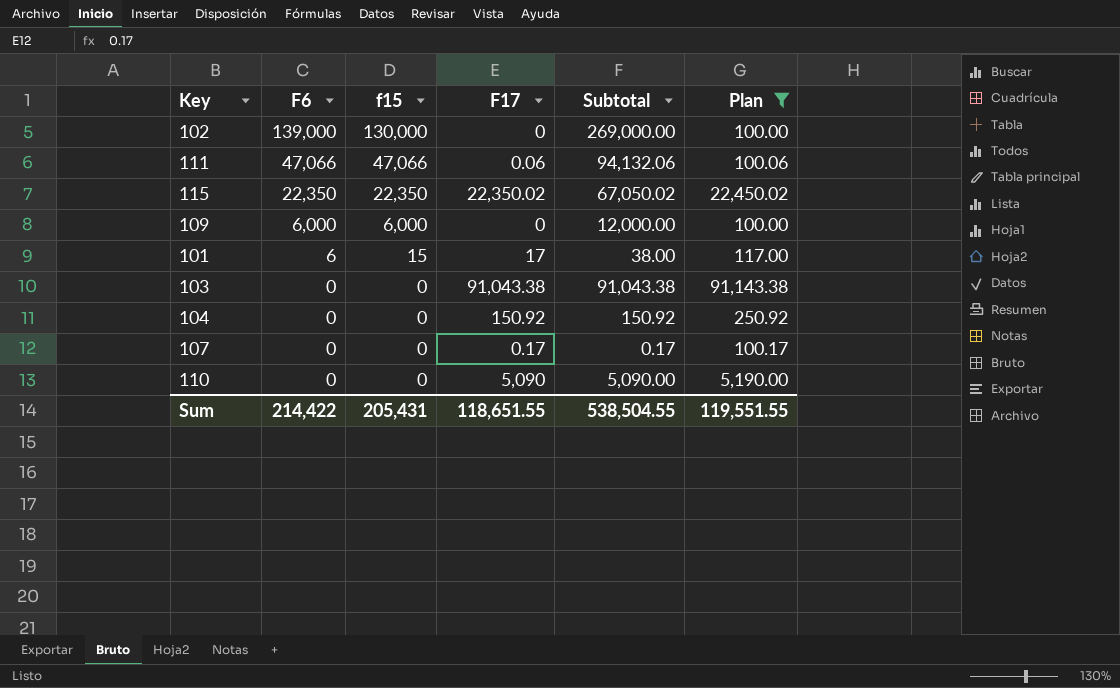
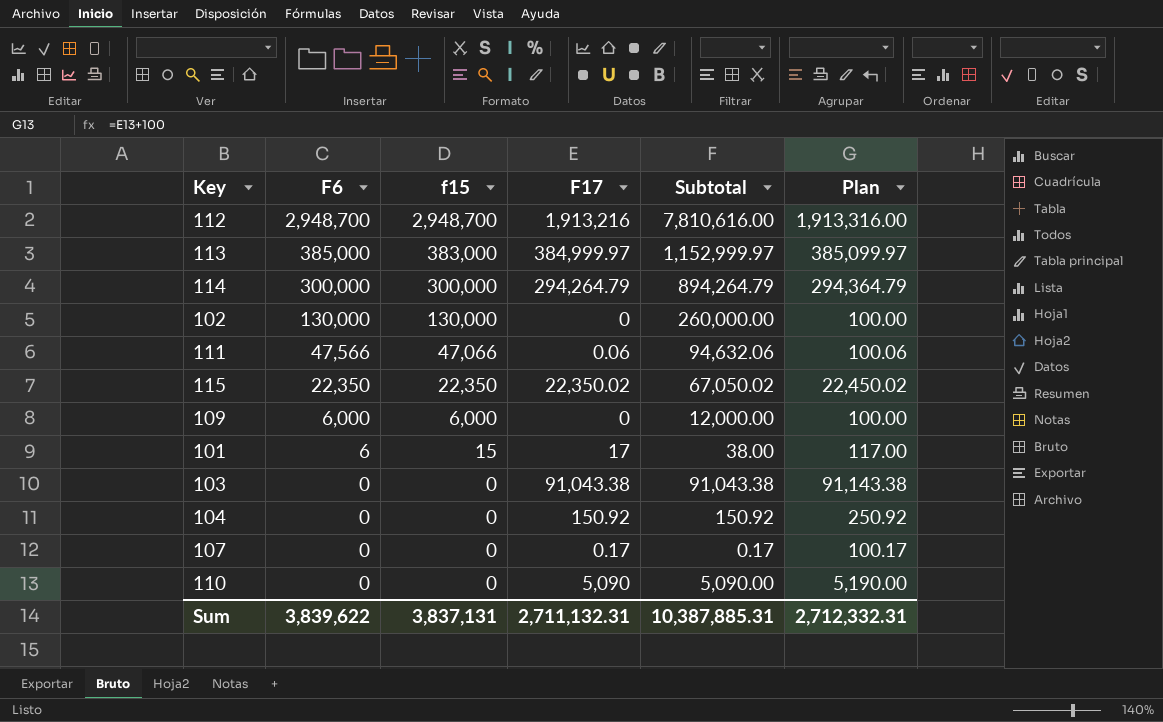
filter: Plan <= 91,143.38 -> none
102 | F6: 139,000 -> 130,000
102 | Subtotal: 269,000.00 -> 260,000.00
111 | F6: 47,066 -> 47,566
111 | Subtotal: 94,132.06 -> 94,632.06
Sum | F6: 214,422 -> 3,839,622
Sum | f15: 205,431 -> 3,837,131
Sum | F17: 118,651.55 -> 2,711,132.31
Sum | Subtotal: 538,504.55 -> 10,387,885.31
Sum | Plan: 119,551.55 -> 2,712,332.31

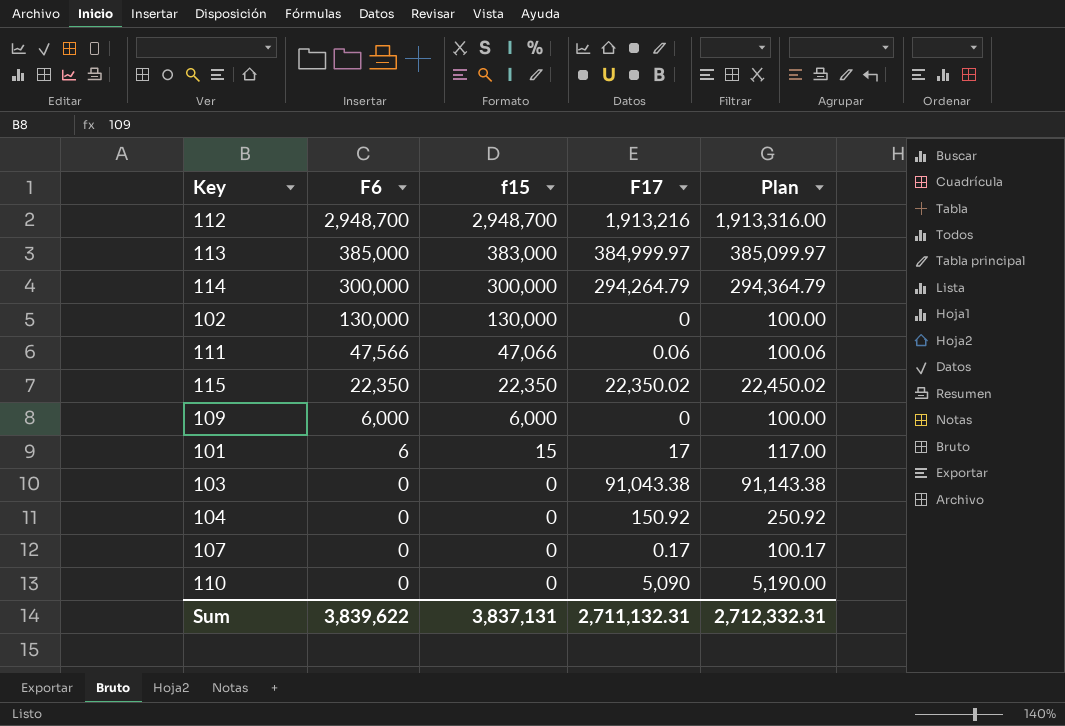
column Subtotal | formula: [F6] + [f15] + [F17] -> none

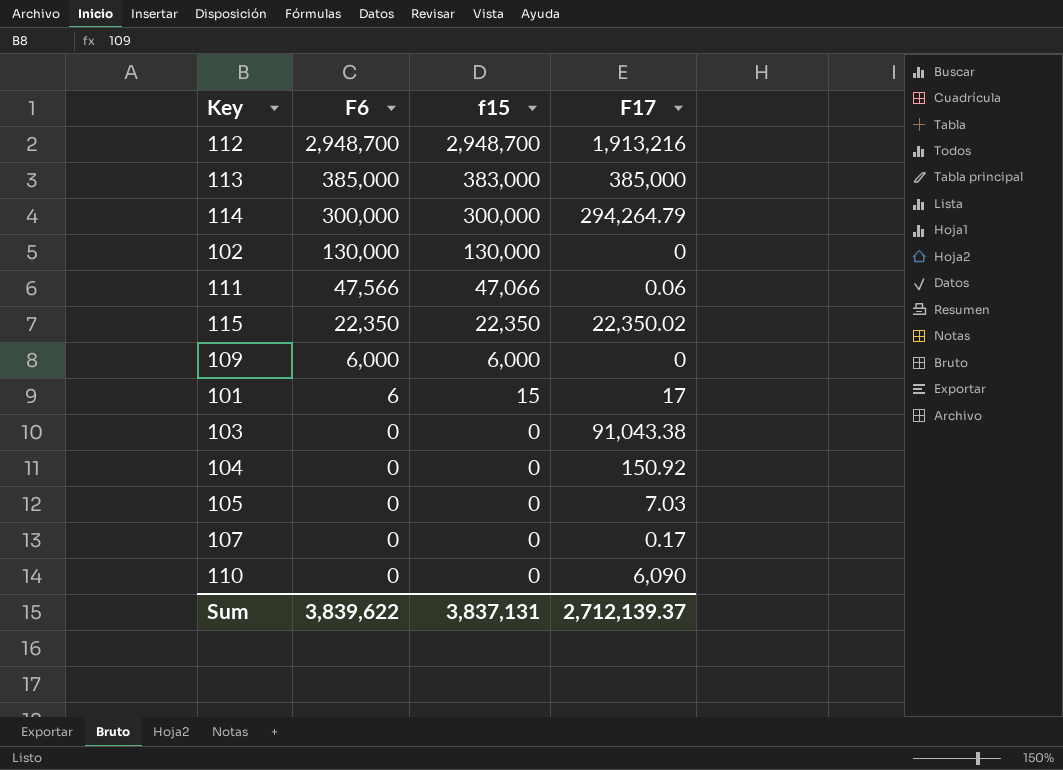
column Plan | formula: [F17] + 100 -> none
113 | F17: 384,999.97 -> 385,000
row 105: none -> 0 | 0 | 7.03
110 | F17: 5,090 -> 6,090
Sum | F17: 2,711,132.31 -> 2,712,139.37

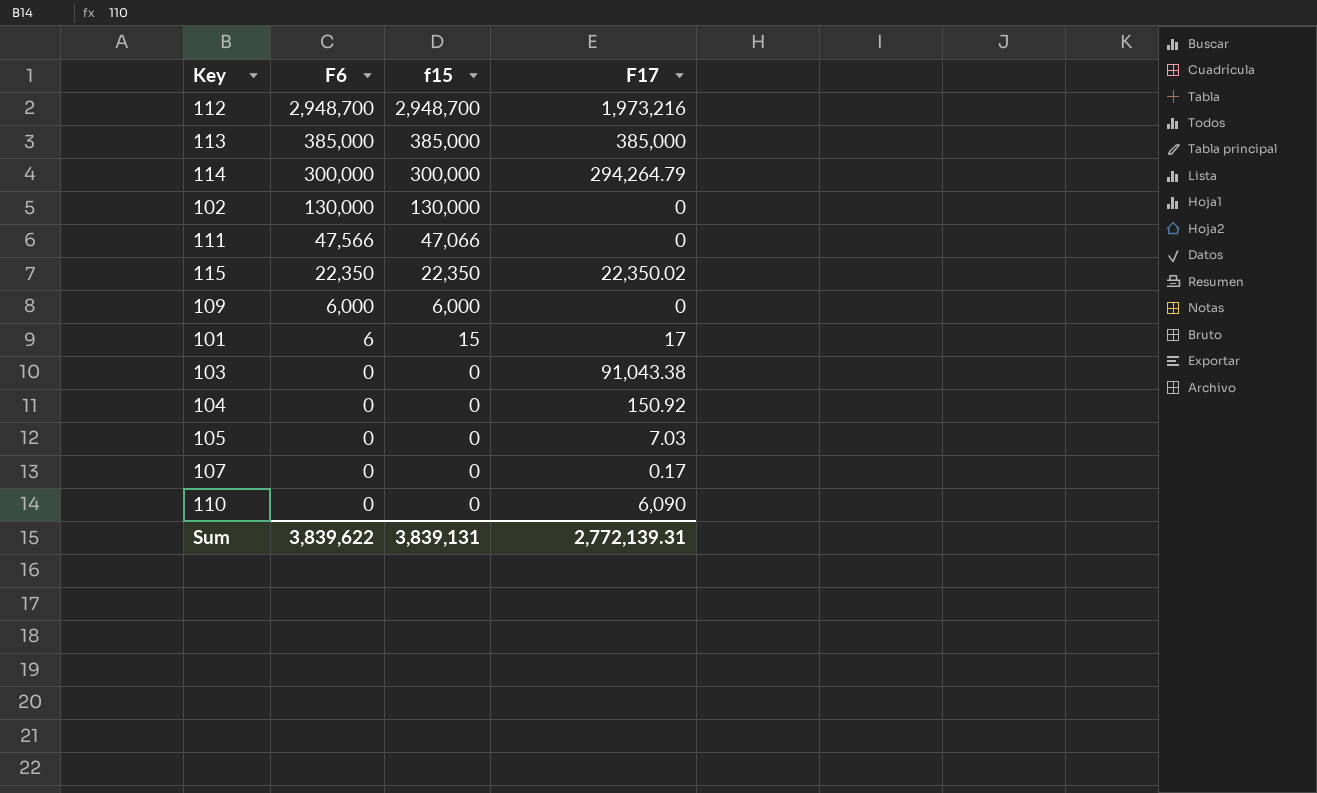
112 | F17: 1,913,216 -> 1,973,216
113 | f15: 383,000 -> 385,000
111 | F17: 0.06 -> 0
Sum | f15: 3,837,131 -> 3,839,131
Sum | F17: 2,712,139.37 -> 2,772,139.31

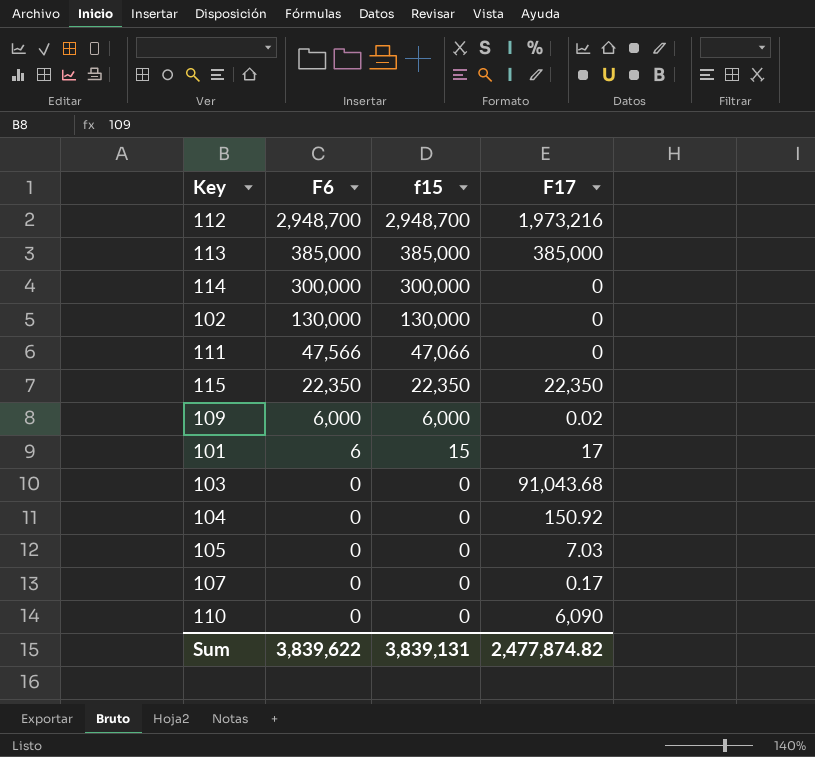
114 | F17: 294,264.79 -> 0
115 | F17: 22,350.02 -> 22,350
109 | F17: 0 -> 0.02
103 | F17: 91,043.38 -> 91,043.68
Sum | F17: 2,772,139.31 -> 2,477,874.82

